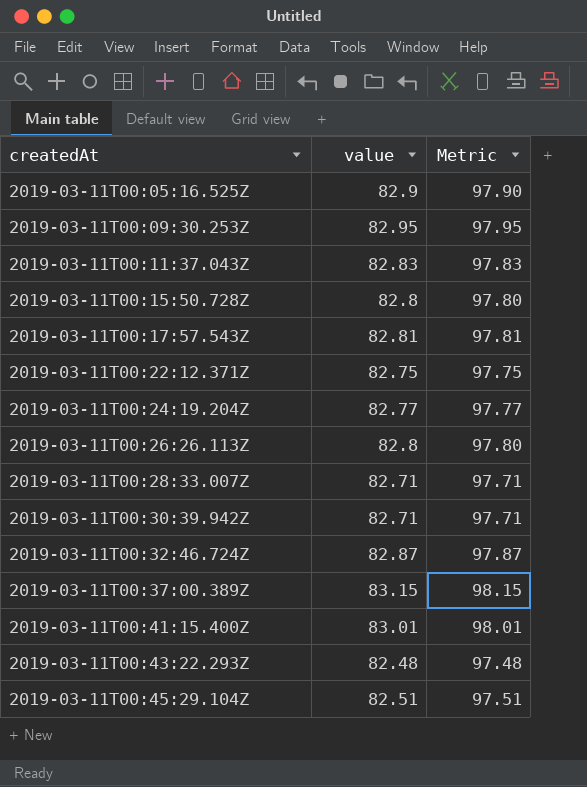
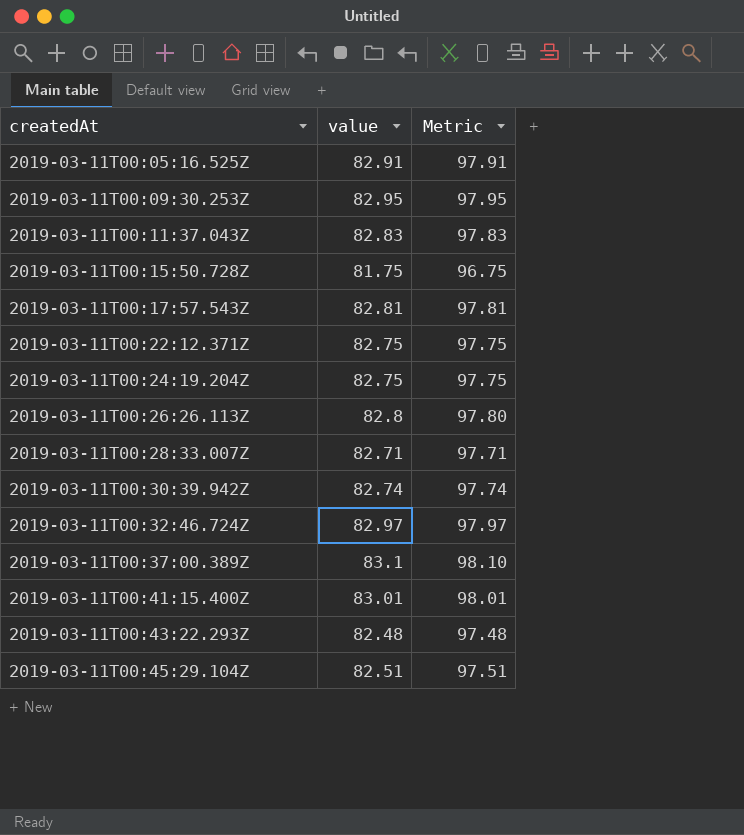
2019-03-11T00:05:16.525Z | value: 82.9 -> 82.91
2019-03-11T00:05:16.525Z | Metric: 97.90 -> 97.91
2019-03-11T00:15:50.728Z | value: 82.8 -> 81.75
2019-03-11T00:15:50.728Z | Metric: 97.80 -> 96.75
2019-03-11T00:24:19.204Z | value: 82.77 -> 82.75
2019-03-11T00:24:19.204Z | Metric: 97.77 -> 97.75
2019-03-11T00:30:39.942Z | value: 82.71 -> 82.74
2019-03-11T00:30:39.942Z | Metric: 97.71 -> 97.74
2019-03-11T00:32:46.724Z | value: 82.87 -> 82.97
2019-03-11T00:32:46.724Z | Metric: 97.87 -> 97.97
2019-03-11T00:37:00.389Z | value: 83.15 -> 83.1
2019-03-11T00:37:00.389Z | Metric: 98.15 -> 98.10

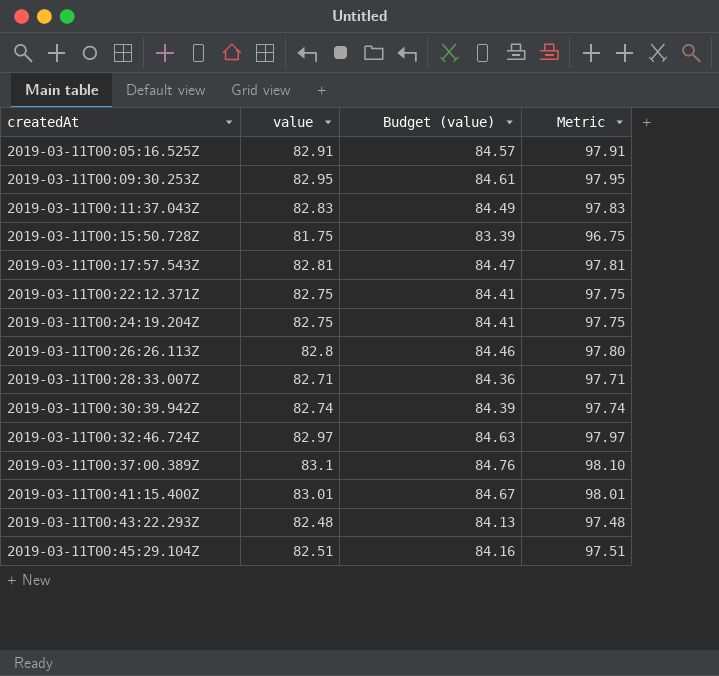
column Budget (value) | formula: none -> [value] * 1.02

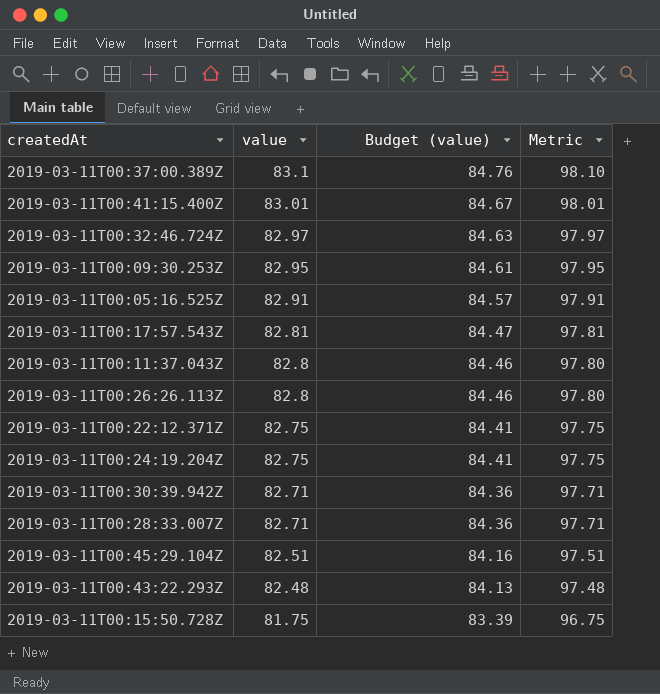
row order: createdAt ascending -> value descending
2019-03-11T00:11:37.043Z | value: 82.83 -> 82.8
2019-03-11T00:11:37.043Z | Budget (value): 84.49 -> 84.46
2019-03-11T00:11:37.043Z | Metric: 97.83 -> 97.80
2019-03-11T00:30:39.942Z | value: 82.74 -> 82.71
2019-03-11T00:30:39.942Z | Budget (value): 84.39 -> 84.36
2019-03-11T00:30:39.942Z | Metric: 97.74 -> 97.71

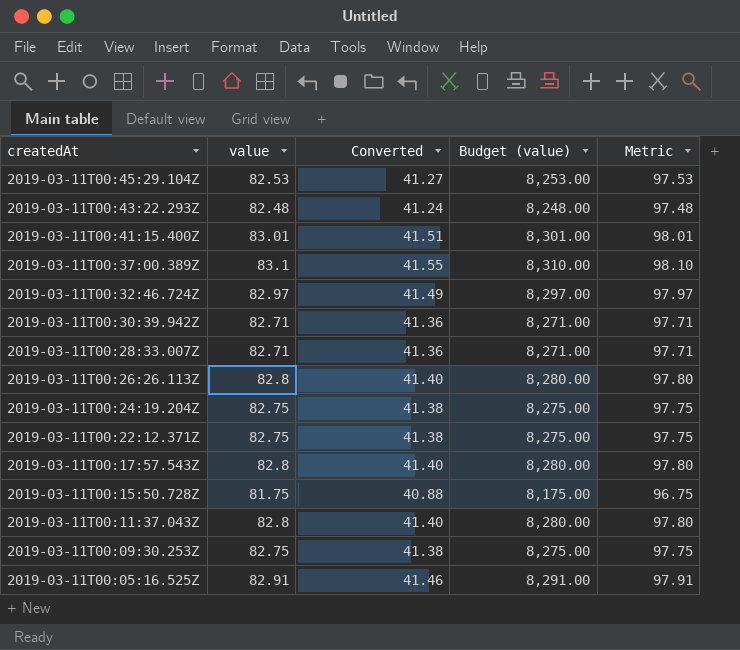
row order: value descending -> createdAt descending
column Converted | formula: none -> [value] * 0.5
column Budget (value) | formula: [value] * 1.02 -> [value] * 100
2019-03-11T00:45:29.104Z | value: 82.51 -> 82.53
2019-03-11T00:45:29.104Z | Metric: 97.51 -> 97.53
2019-03-11T00:17:57.543Z | value: 82.81 -> 82.8
2019-03-11T00:17:57.543Z | Metric: 97.81 -> 97.80
2019-03-11T00:09:30.253Z | value: 82.95 -> 82.75
2019-03-11T00:09:30.253Z | Metric: 97.95 -> 97.75

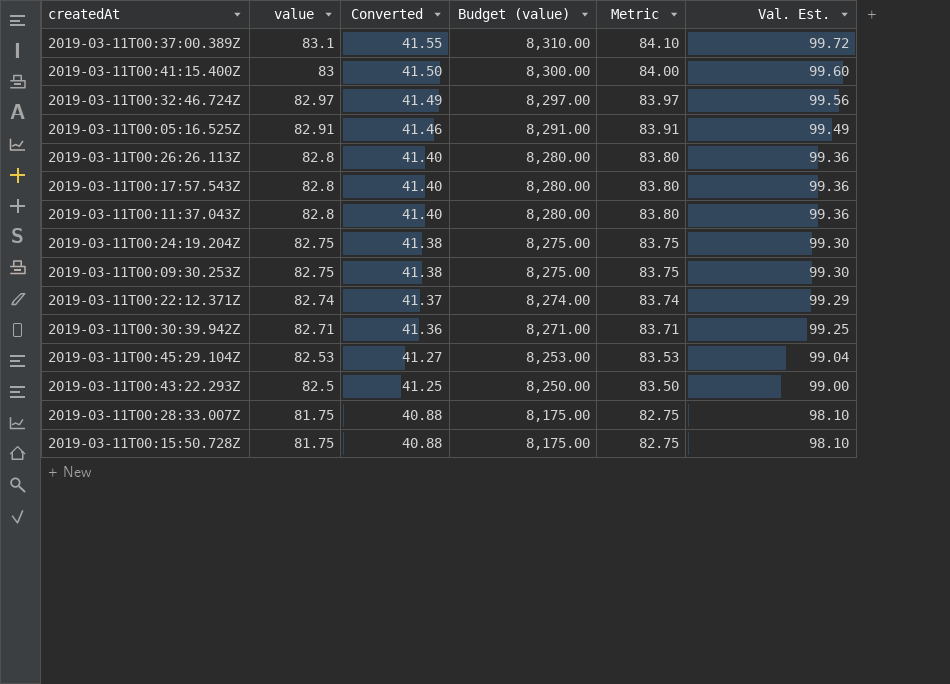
row order: createdAt descending -> value descending
column Metric | formula: [value] + 15 -> [value] + 1
column Val. Est. | formula: none -> [value] * 1.2
2019-03-11T00:41:15.400Z | value: 83.01 -> 83
2019-03-11T00:41:15.400Z | Converted: 41.51 -> 41.50
2019-03-11T00:41:15.400Z | Budget (value): 8,301.00 -> 8,300.00
2019-03-11T00:22:12.371Z | value: 82.75 -> 82.74
2019-03-11T00:22:12.371Z | Converted: 41.38 -> 41.37
2019-03-11T00:22:12.371Z | Budget (value): 8,275.00 -> 8,274.00
2019-03-11T00:43:22.293Z | value: 82.48 -> 82.5
2019-03-11T00:43:22.293Z | Converted: 41.24 -> 41.25
2019-03-11T00:43:22.293Z | Budget (value): 8,248.00 -> 8,250.00
2019-03-11T00:28:33.007Z | value: 82.71 -> 81.75
2019-03-11T00:28:33.007Z | Converted: 41.36 -> 40.88
2019-03-11T00:28:33.007Z | Budget (value): 8,271.00 -> 8,175.00

